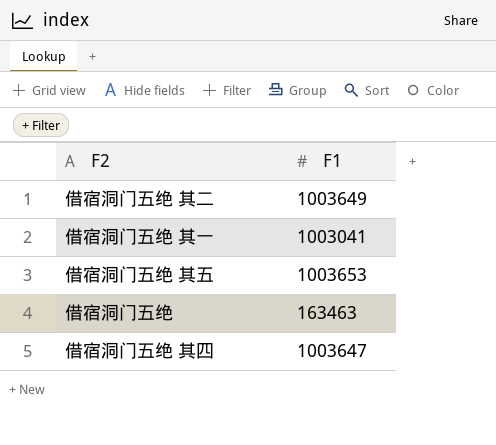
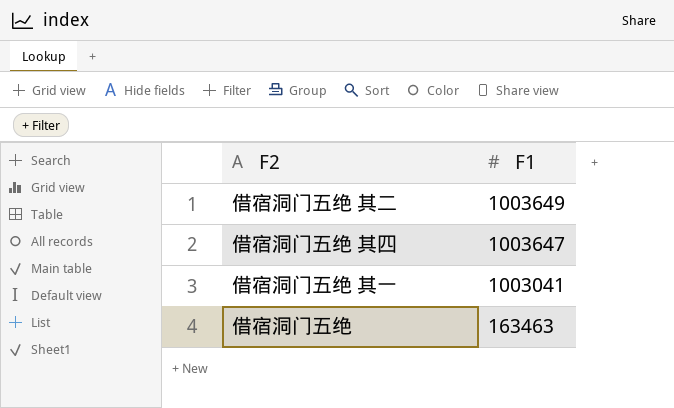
row order: none -> F1 descending
row 借宿洞门五绝 其五: 1003653 -> none

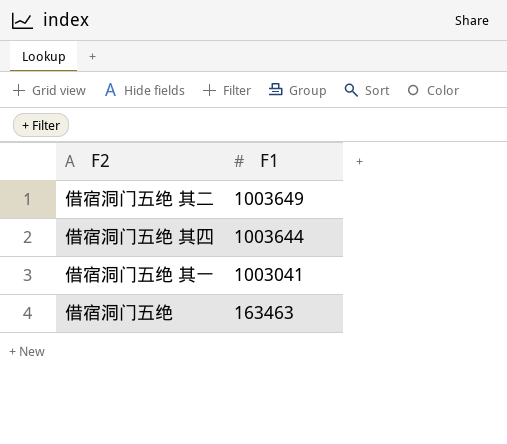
借宿洞门五绝 其四 | F1: 1003647 -> 1003644

